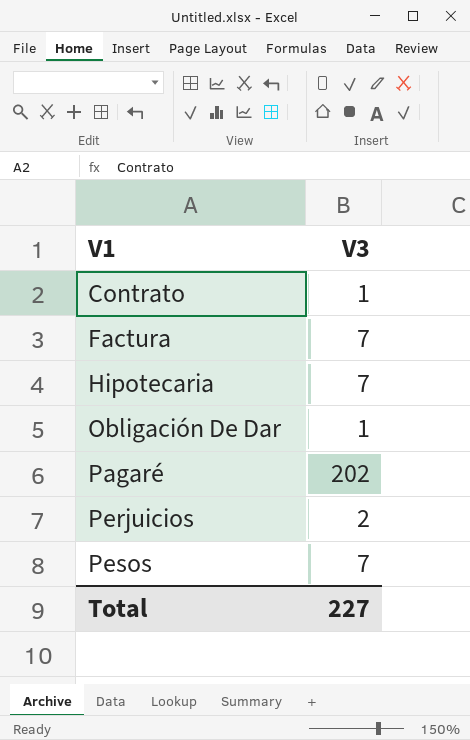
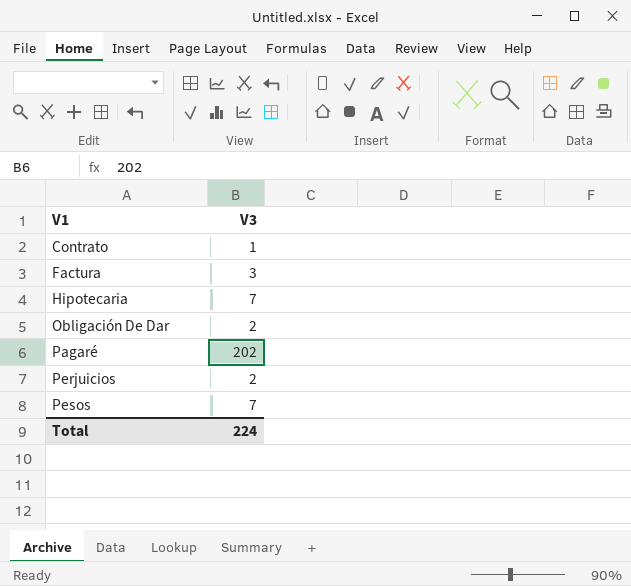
Factura | V3: 7 -> 3
Obligación De Dar | V3: 1 -> 2
Total | V3: 227 -> 224

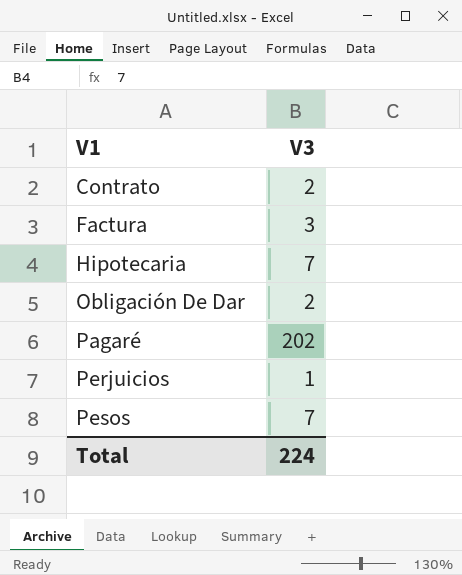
Contrato | V3: 1 -> 2
Perjuicios | V3: 2 -> 1

